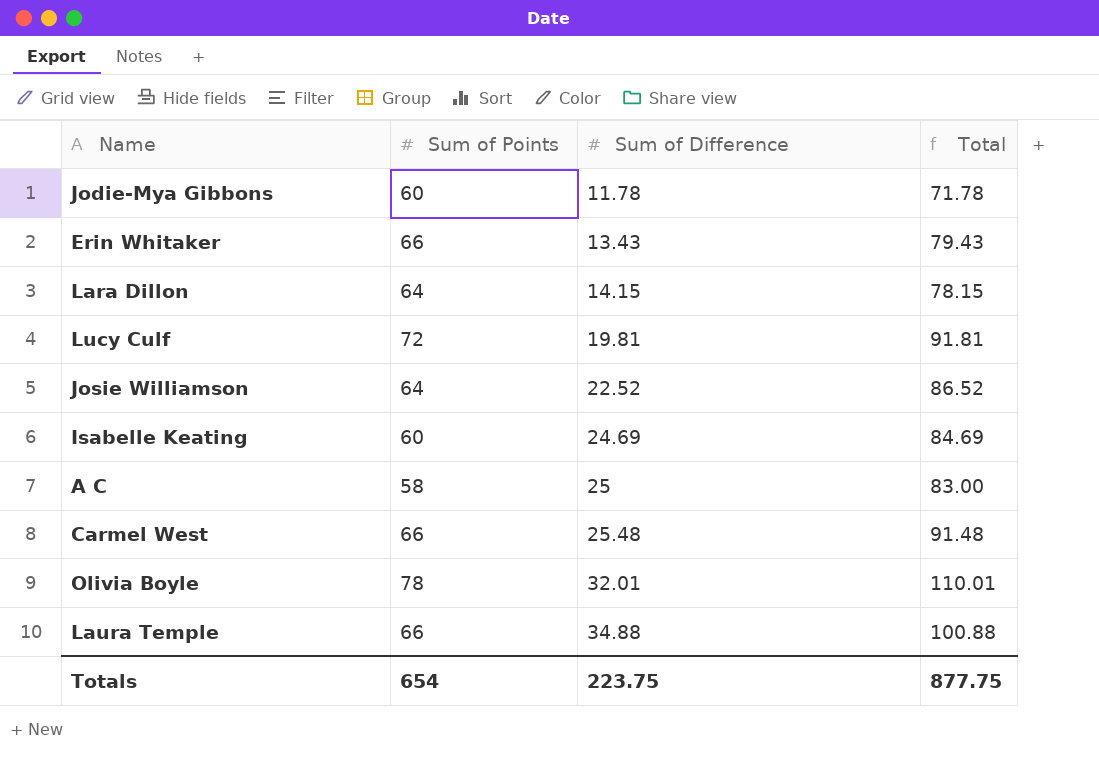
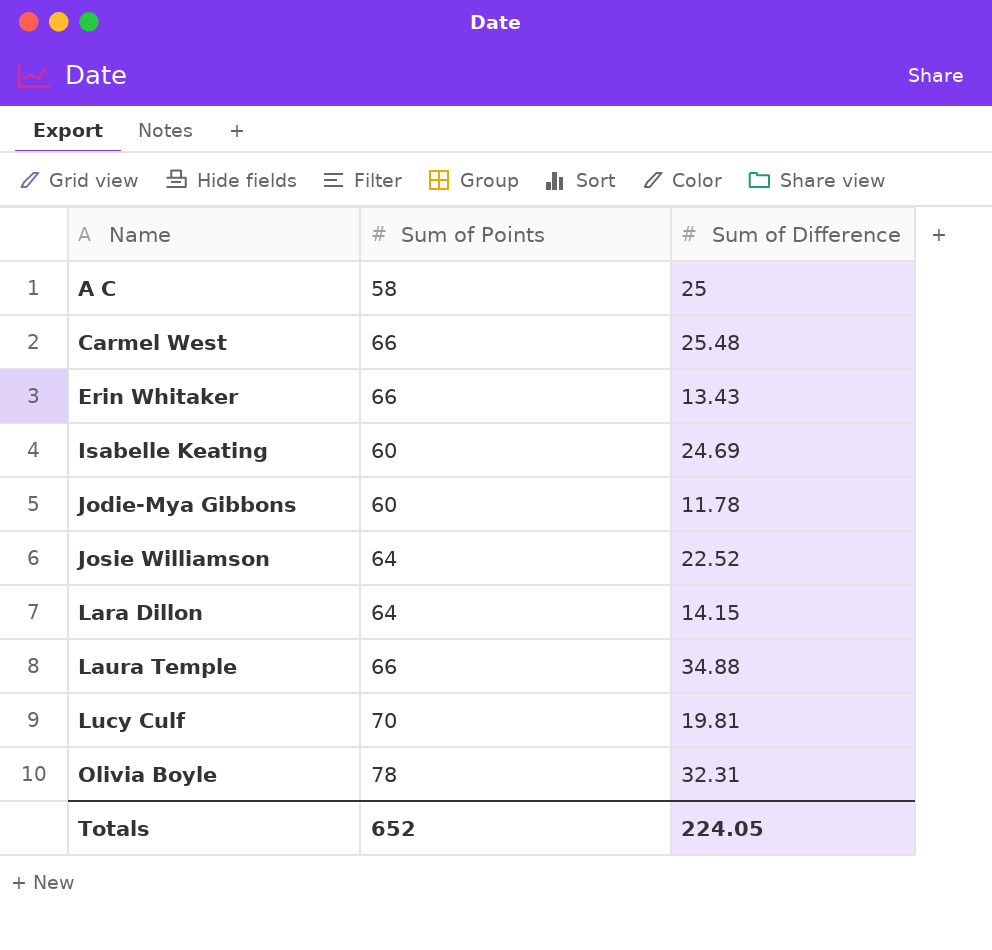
row order: Sum of Difference ascending -> Name ascending
column Total | formula: [Sum of Points] + [Sum of Difference] -> none
Lucy Culf | Sum of Points: 72 -> 70
Olivia Boyle | Sum of Difference: 32.01 -> 32.31
Totals | Sum of Points: 654 -> 652
Totals | Sum of Difference: 223.75 -> 224.05

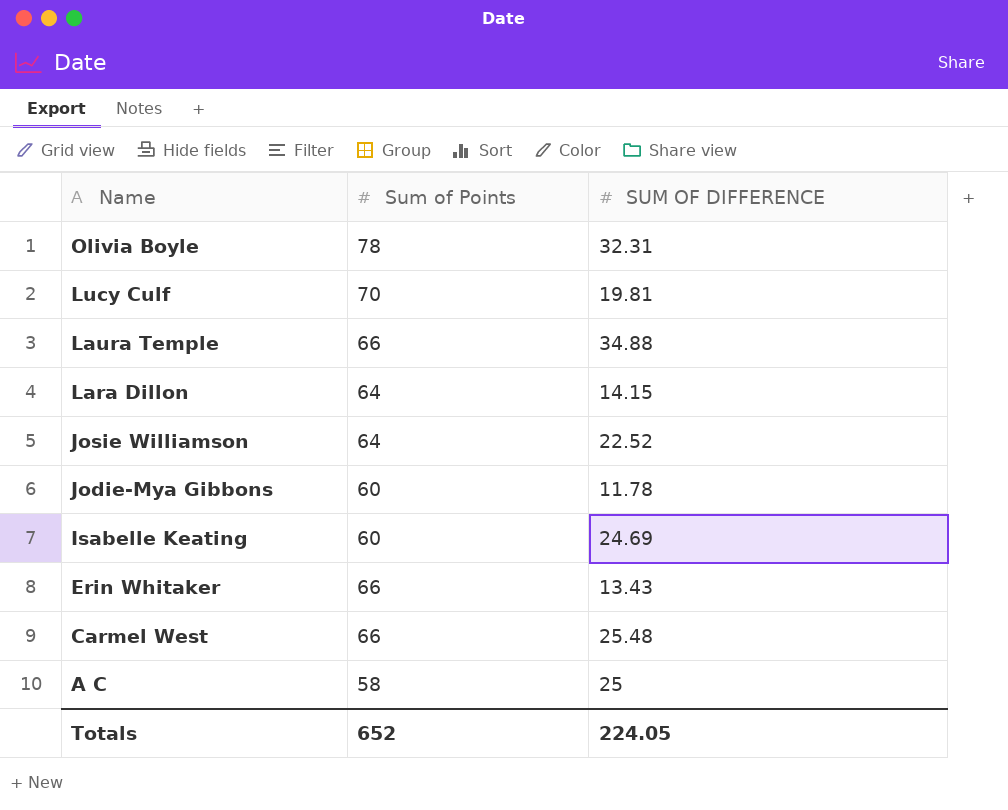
row order: Name ascending -> Name descending
column name: Sum of Difference -> SUM OF DIFFERENCE

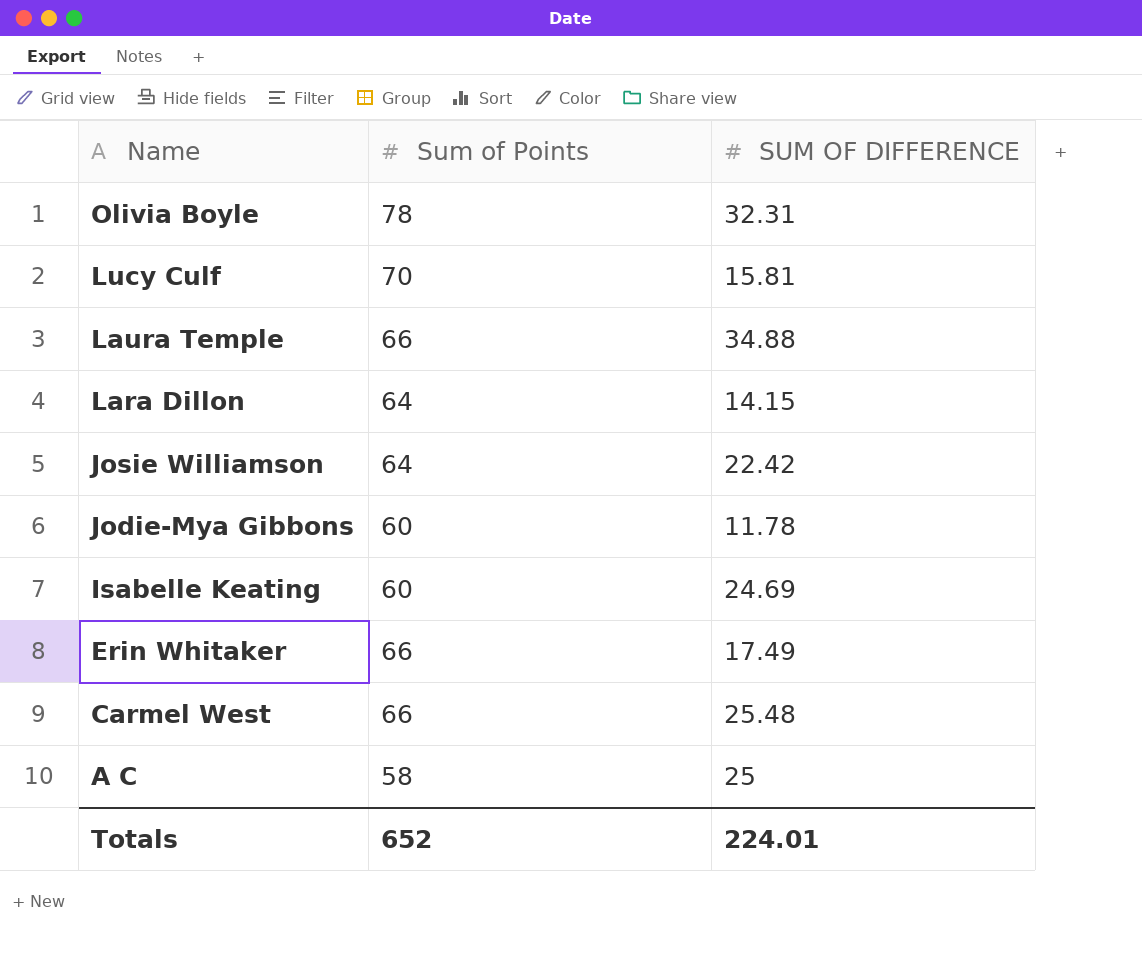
Lucy Culf | SUM OF DIFFERENCE: 19.81 -> 15.81
Josie Williamson | SUM OF DIFFERENCE: 22.52 -> 22.42
Erin Whitaker | SUM OF DIFFERENCE: 13.43 -> 17.49
Totals | SUM OF DIFFERENCE: 224.05 -> 224.01

